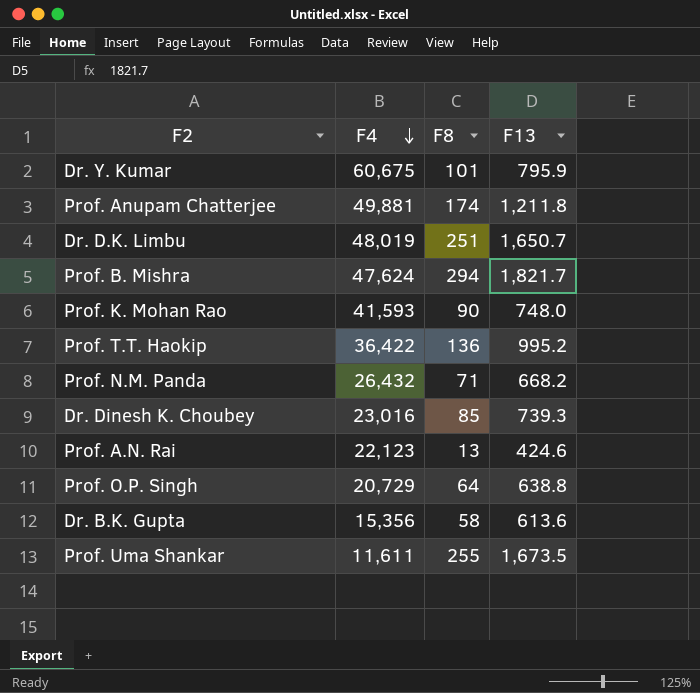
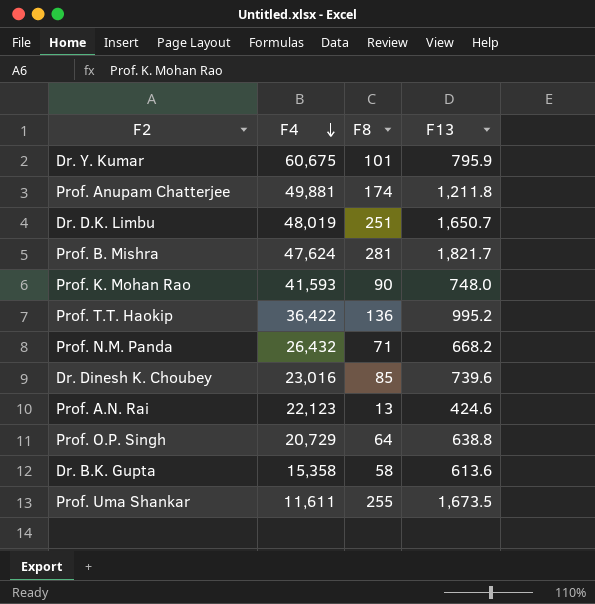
Prof. B. Mishra | F8: 294 -> 281
Dr. Dinesh K. Choubey | F13: 739.3 -> 739.6
Dr. B.K. Gupta | F4: 15,356 -> 15,358

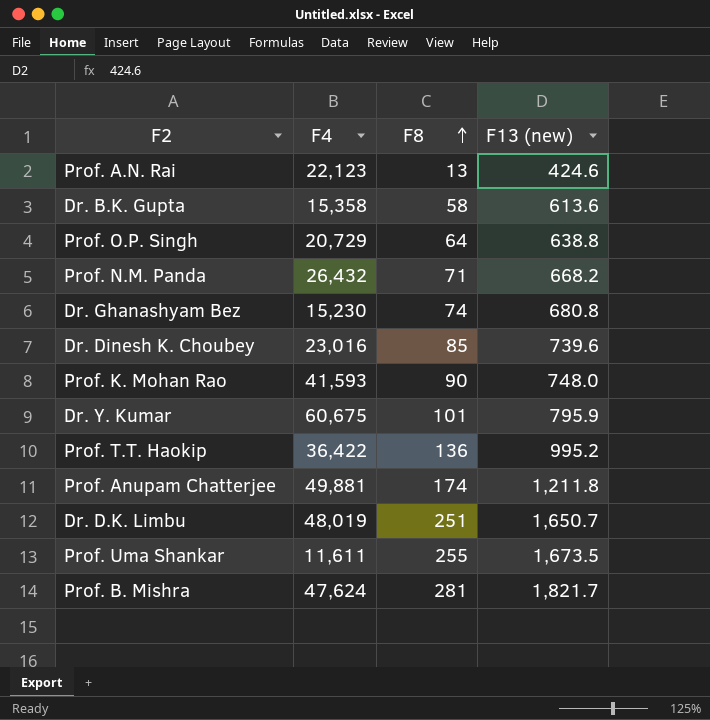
row order: F4 descending -> F8 ascending
column name: F13 -> F13 (new)
row Dr. Ghanashyam Bez: none -> 15,230 | 74 | 680.8

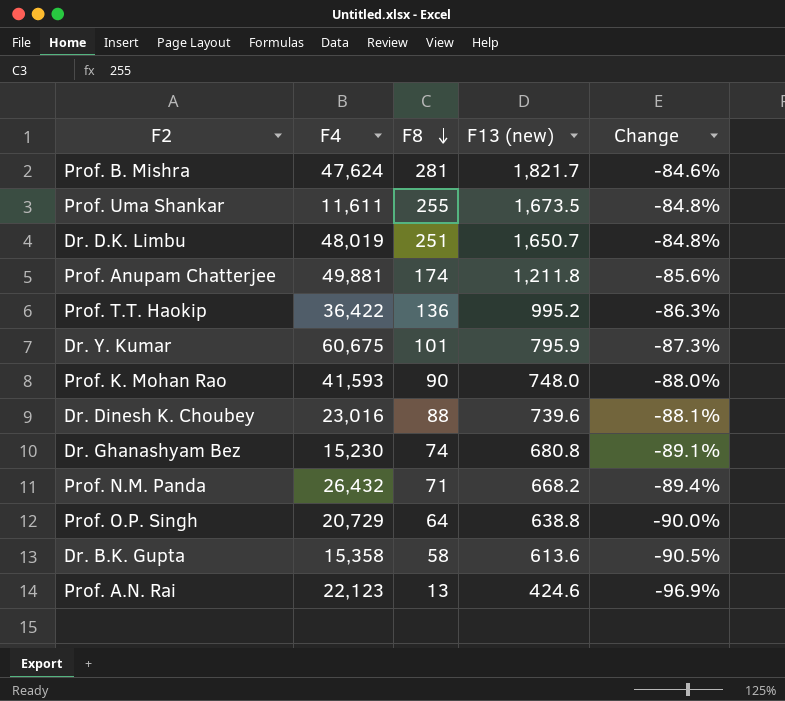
row order: F8 ascending -> F8 descending
column Change | formula: none -> ([F8] - [F13 (new)]) / [F13 (new)]
Dr. Dinesh K. Choubey | F8: 85 -> 88

